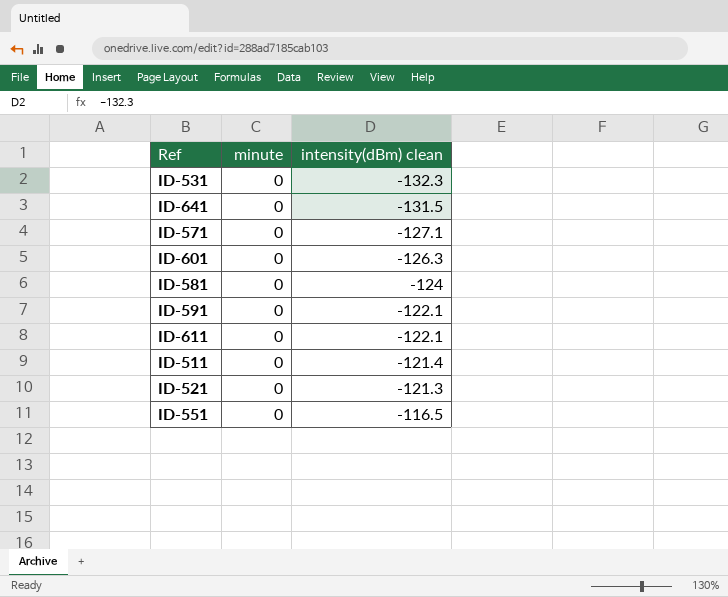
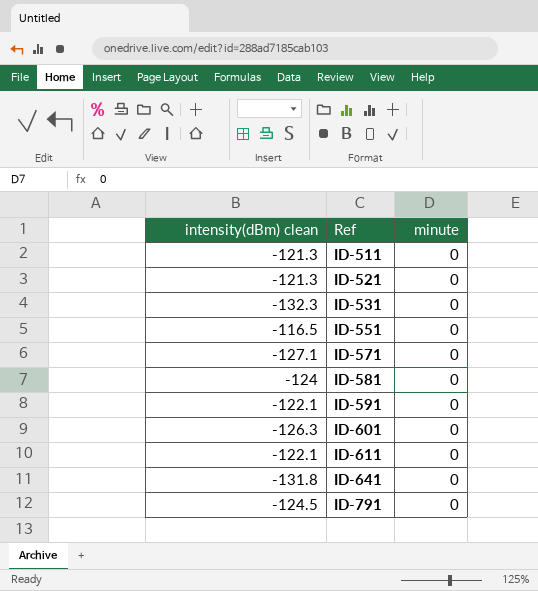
row order: intensity(dBm) clean ascending -> Ref ascending
column intensity(dBm) clean | position: 3 -> 1
ID-511 | intensity(dBm) clean: -121.4 -> -121.3
ID-641 | intensity(dBm) clean: -131.5 -> -131.8
row ID-791: none -> -124.5 | 0

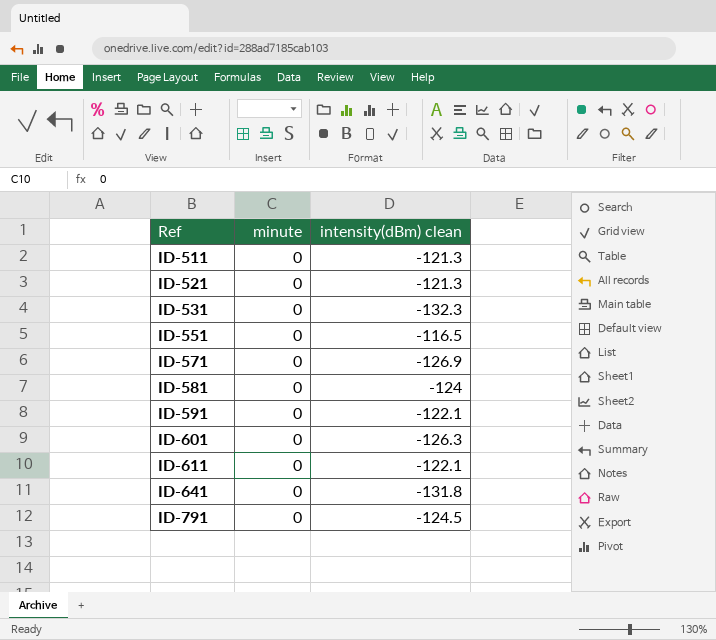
column intensity(dBm) clean | position: 1 -> 3
ID-571 | intensity(dBm) clean: -127.1 -> -126.9

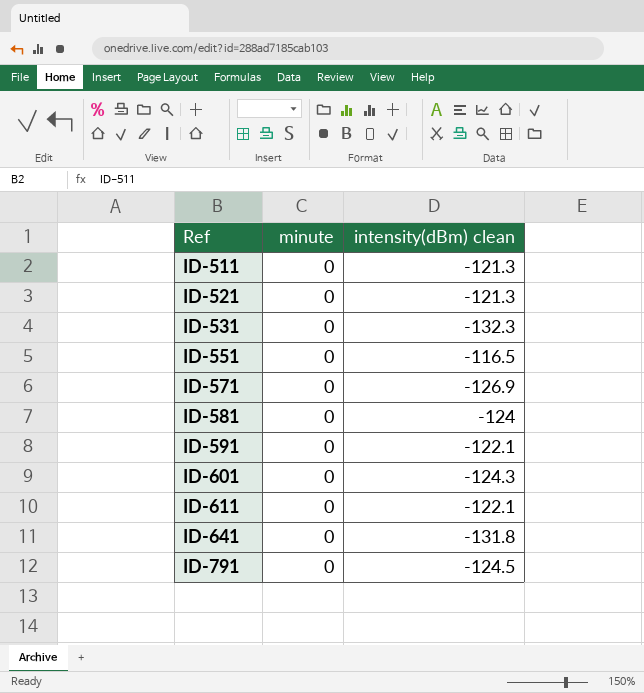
ID-601 | intensity(dBm) clean: -126.3 -> -124.3

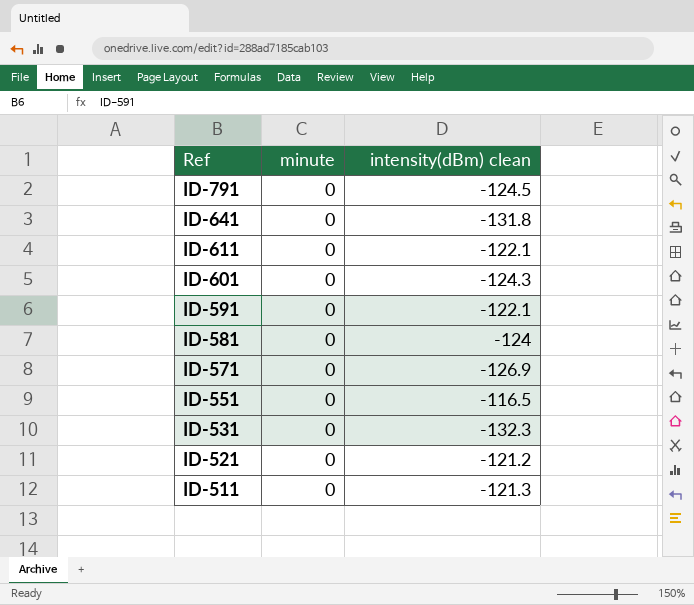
row order: Ref ascending -> Ref descending
ID-521 | intensity(dBm) clean: -121.3 -> -121.2

